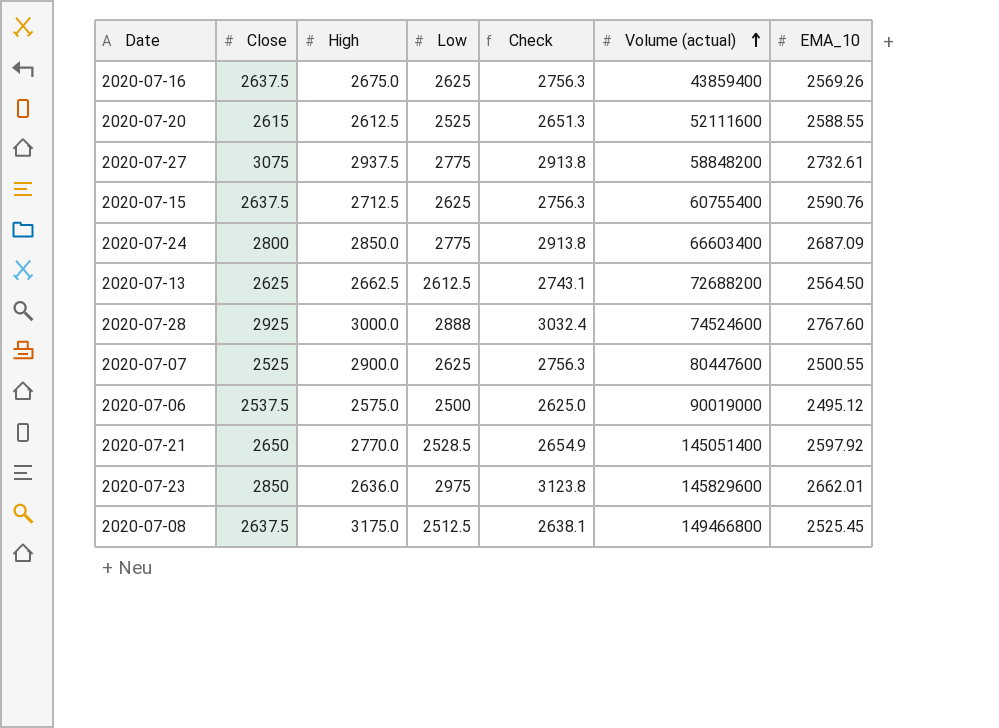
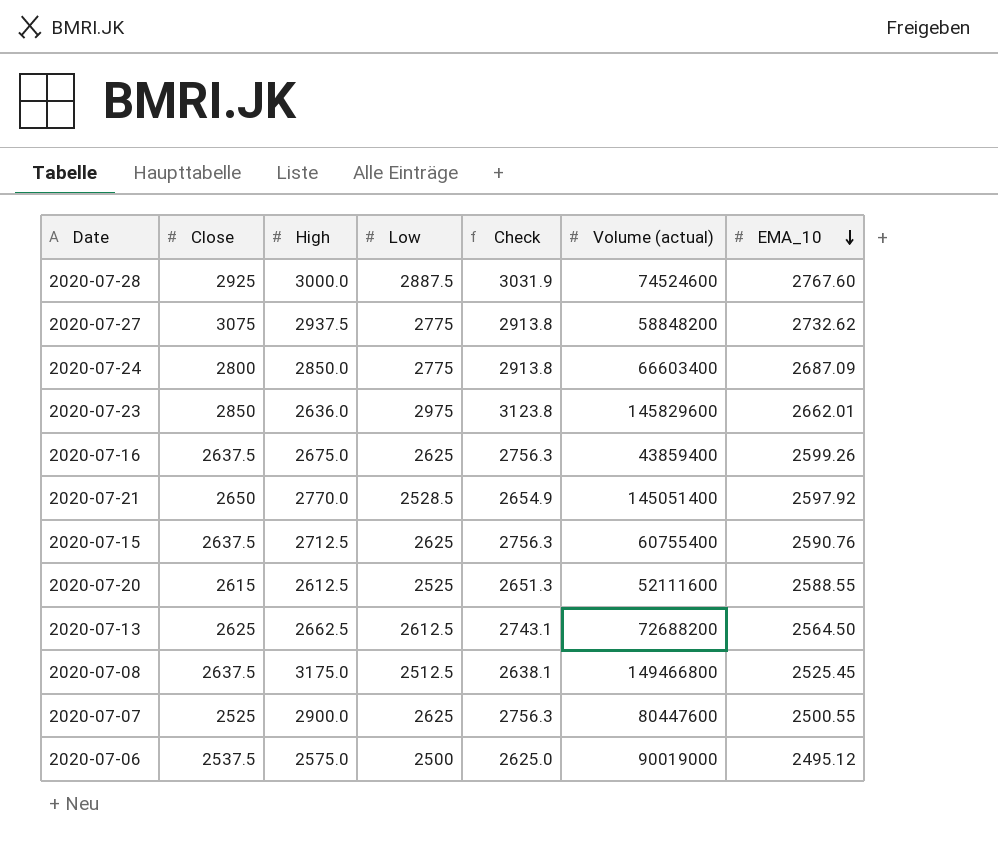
row order: Volume (actual) ascending -> EMA_10 descending
2020-07-28 | Low: 2888 -> 2887.5
2020-07-28 | Check: 3032.4 -> 3031.9
2020-07-27 | EMA_10: 2732.61 -> 2732.62
2020-07-16 | EMA_10: 2569.26 -> 2599.26

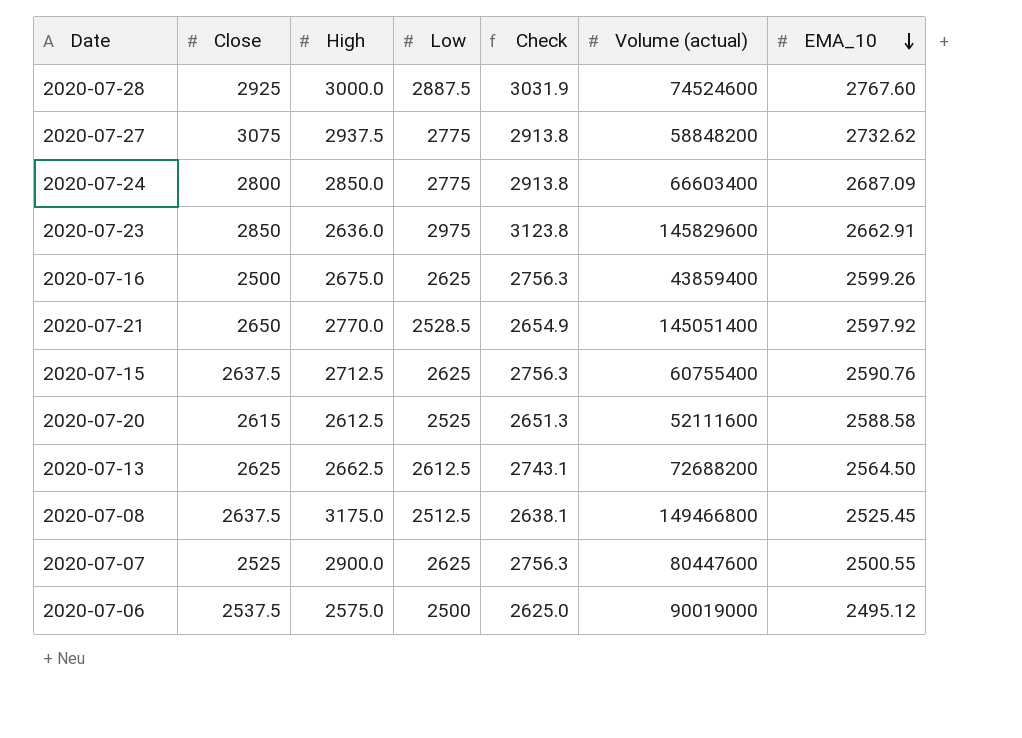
2020-07-23 | EMA_10: 2662.01 -> 2662.91
2020-07-16 | Close: 2637.5 -> 2500
2020-07-20 | EMA_10: 2588.55 -> 2588.58

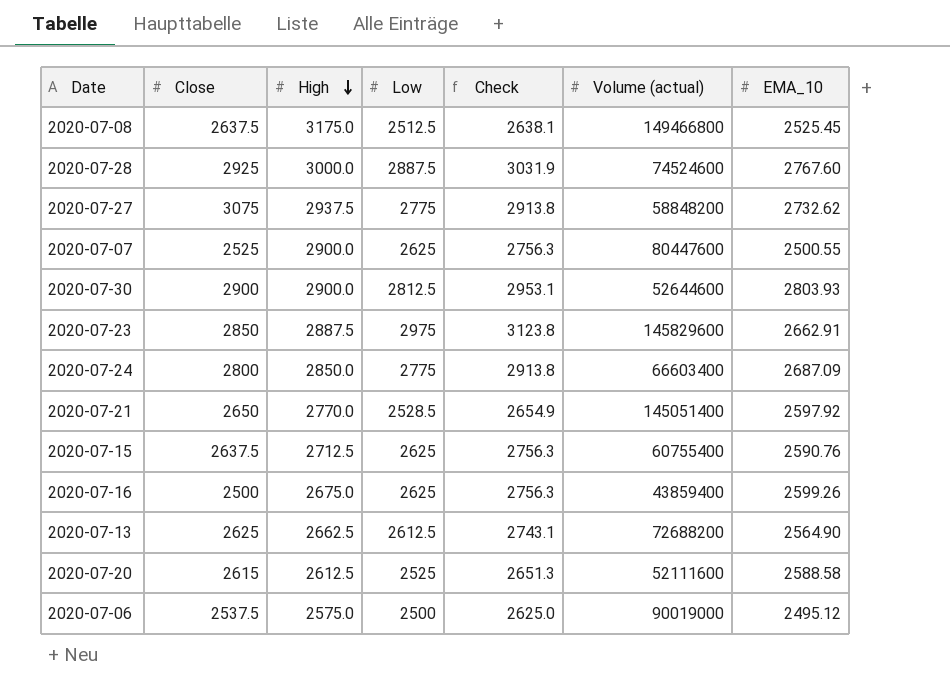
row order: EMA_10 descending -> High descending
row 2020-07-30: none -> 2900 | 2900.0 | 2812.5 | 2953.1 | 52644600 | 2803.93
2020-07-23 | High: 2636.0 -> 2887.5
2020-07-13 | EMA_10: 2564.50 -> 2564.90

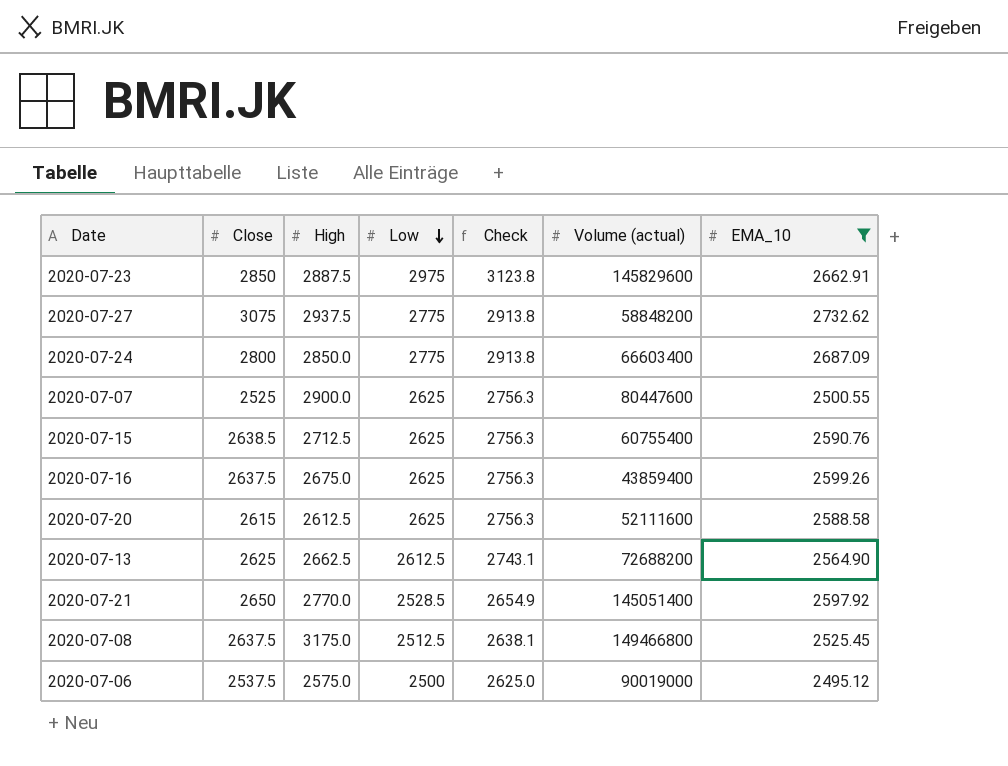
filter: none -> EMA_10 <= 2732.62
row order: High descending -> Low descending
2020-07-15 | Close: 2637.5 -> 2638.5
2020-07-16 | Close: 2500 -> 2637.5
2020-07-20 | Low: 2525 -> 2625
2020-07-20 | Check: 2651.3 -> 2756.3

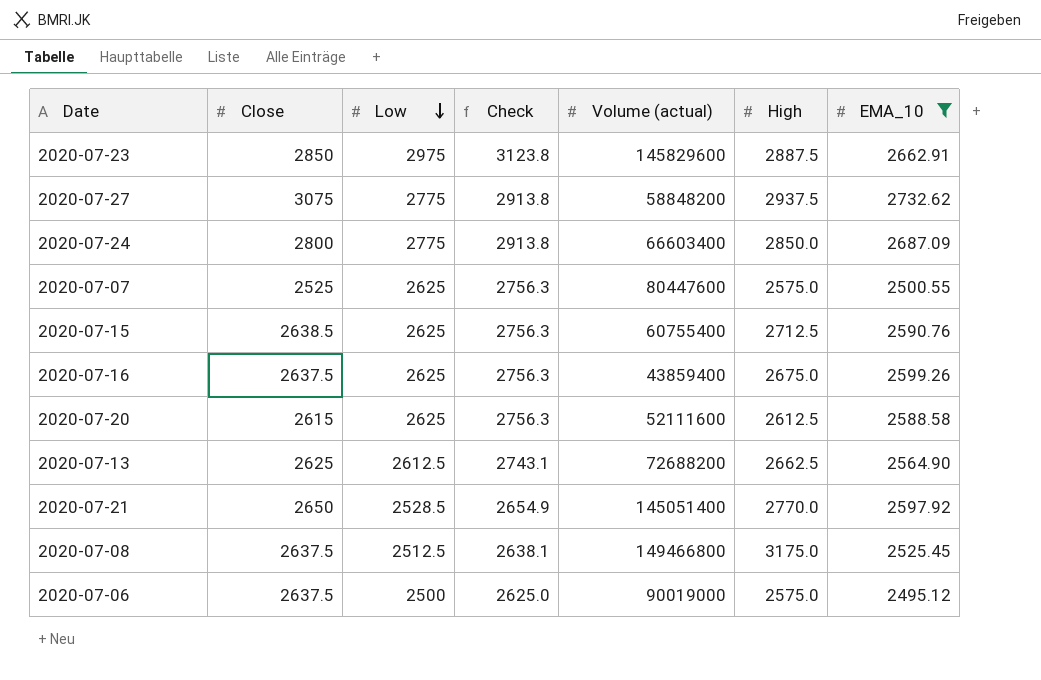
column High | position: 3 -> 6
2020-07-07 | High: 2900.0 -> 2575.0
2020-07-06 | Close: 2537.5 -> 2637.5

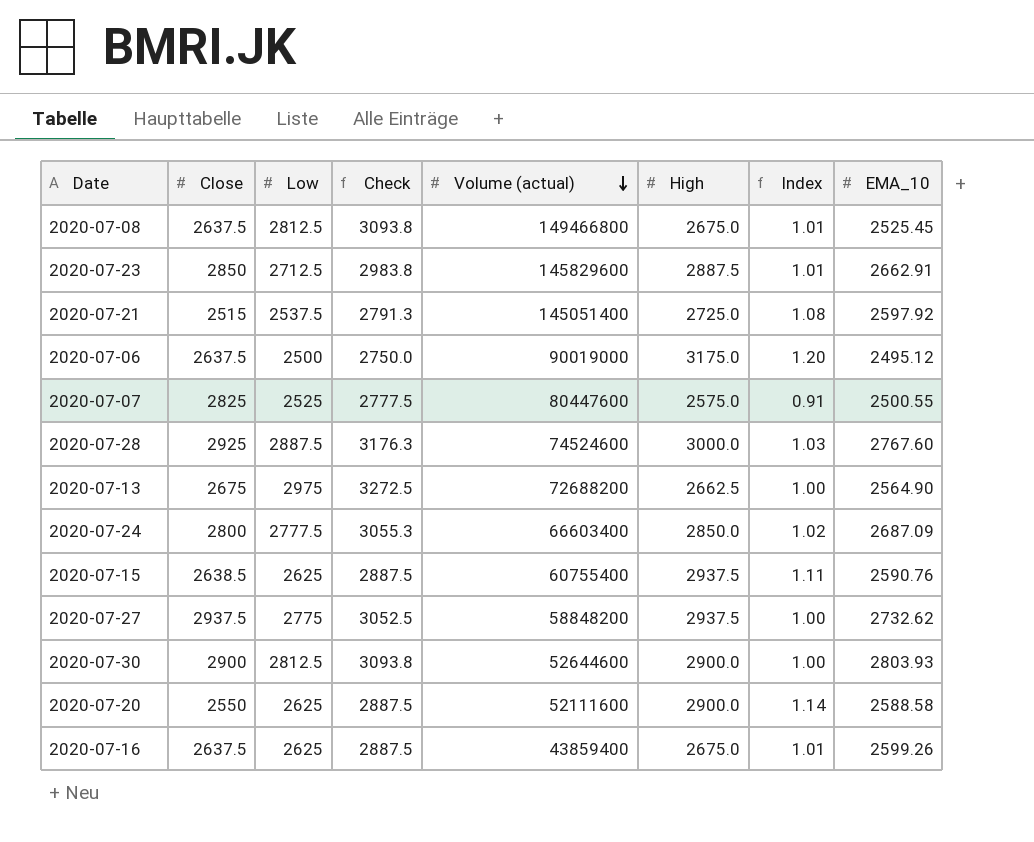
filter: EMA_10 <= 2732.62 -> none
row order: Low descending -> Volume (actual) descending
column Check | formula: [Low] * 1.05 -> [Low] * 1.1
column Index | formula: none -> [High] / [Close]
2020-07-08 | Low: 2512.5 -> 2812.5
2020-07-08 | High: 3175.0 -> 2675.0
2020-07-23 | Low: 2975 -> 2712.5
2020-07-21 | Close: 2650 -> 2515
2020-07-21 | Low: 2528.5 -> 2537.5
2020-07-21 | High: 2770.0 -> 2725.0
2020-07-06 | High: 2575.0 -> 3175.0
2020-07-07 | Close: 2525 -> 2825
2020-07-07 | Low: 2625 -> 2525
2020-07-13 | Close: 2625 -> 2675
2020-07-13 | Low: 2612.5 -> 2975
2020-07-24 | Low: 2775 -> 2777.5
2020-07-15 | High: 2712.5 -> 2937.5
2020-07-27 | Close: 3075 -> 2937.5
2020-07-20 | Close: 2615 -> 2550
2020-07-20 | High: 2612.5 -> 2900.0

